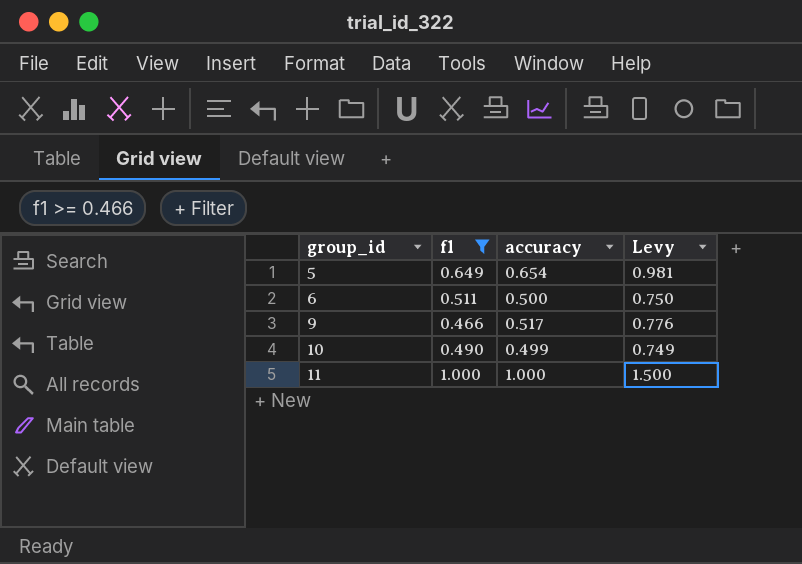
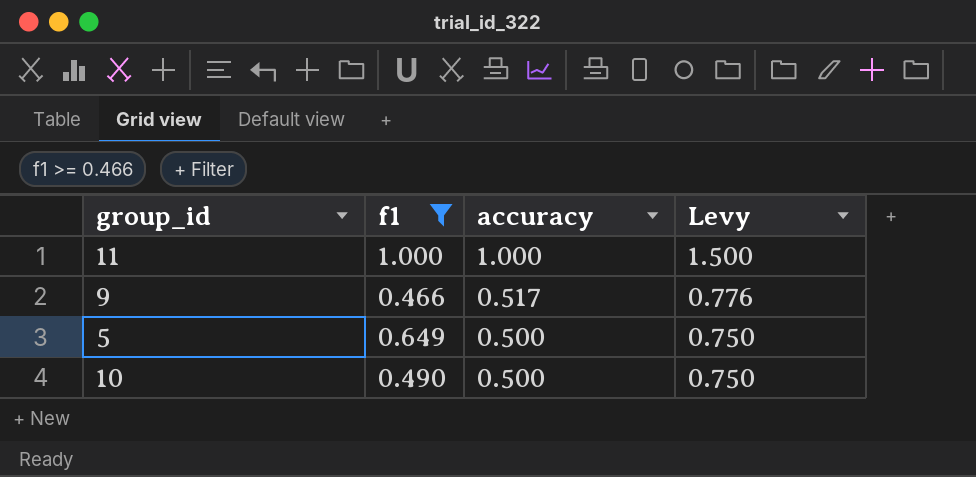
row order: group_id ascending -> accuracy descending
row 6: 0.511 | 0.500 | 0.750 -> none
5 | accuracy: 0.654 -> 0.500
5 | Levy: 0.981 -> 0.750
10 | accuracy: 0.499 -> 0.500
10 | Levy: 0.749 -> 0.750

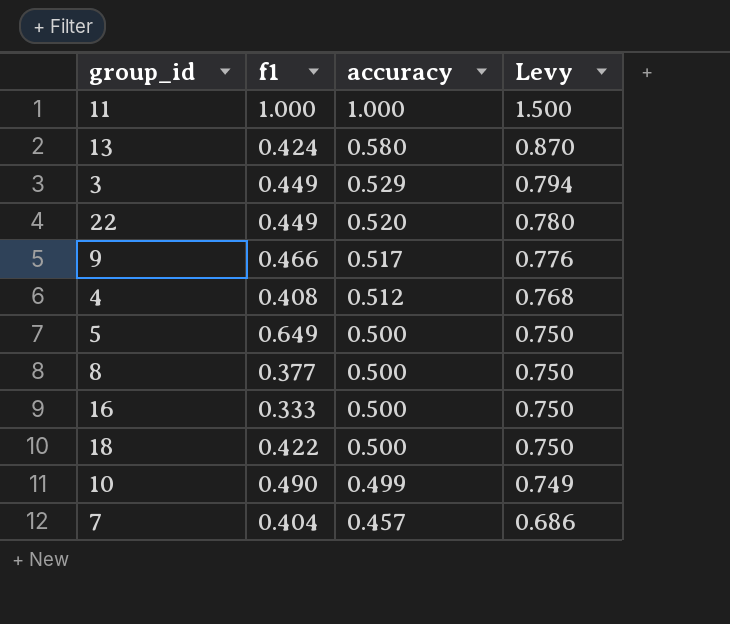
filter: f1 >= 0.466 -> none
10 | accuracy: 0.500 -> 0.499
10 | Levy: 0.750 -> 0.749

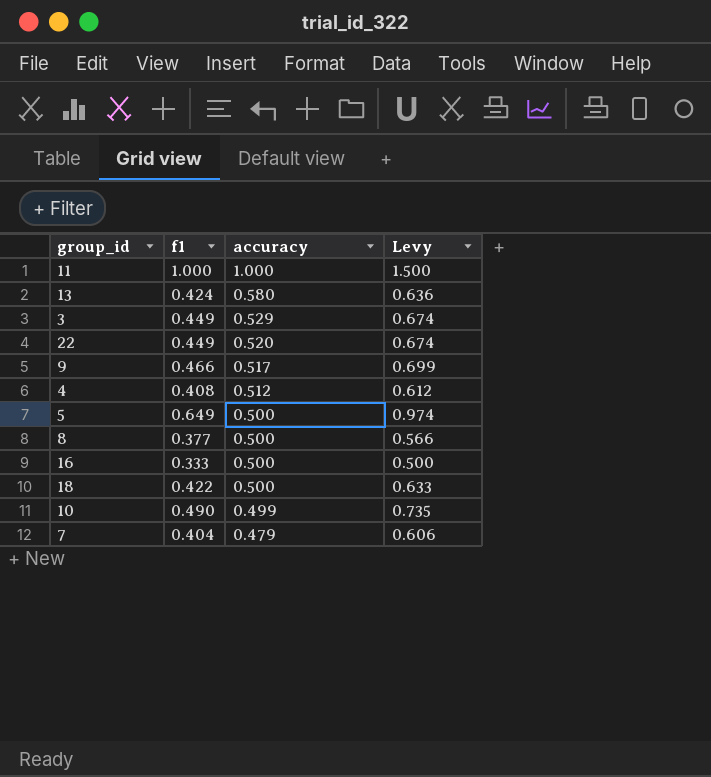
column Levy | formula: [accuracy] * 1.5 -> [f1] * 1.5
7 | accuracy: 0.457 -> 0.479

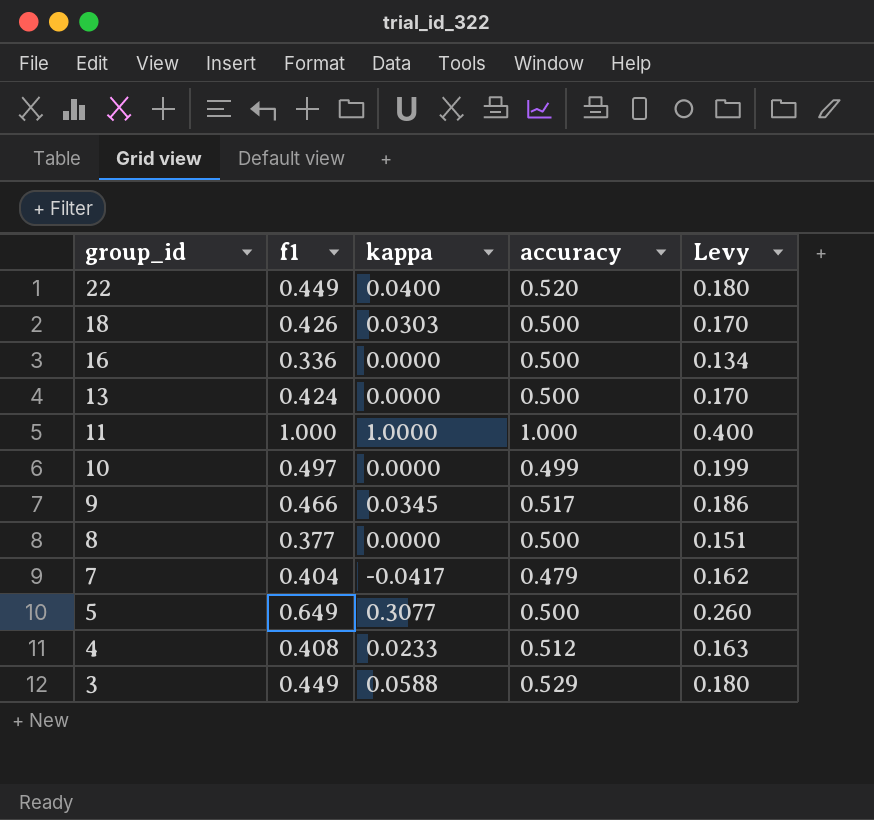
row order: accuracy descending -> group_id descending
column kappa | position: none -> 3
column Levy | formula: [f1] * 1.5 -> [f1] * 0.4
18 | f1: 0.422 -> 0.426
16 | f1: 0.333 -> 0.336
13 | accuracy: 0.580 -> 0.500
10 | f1: 0.490 -> 0.497

